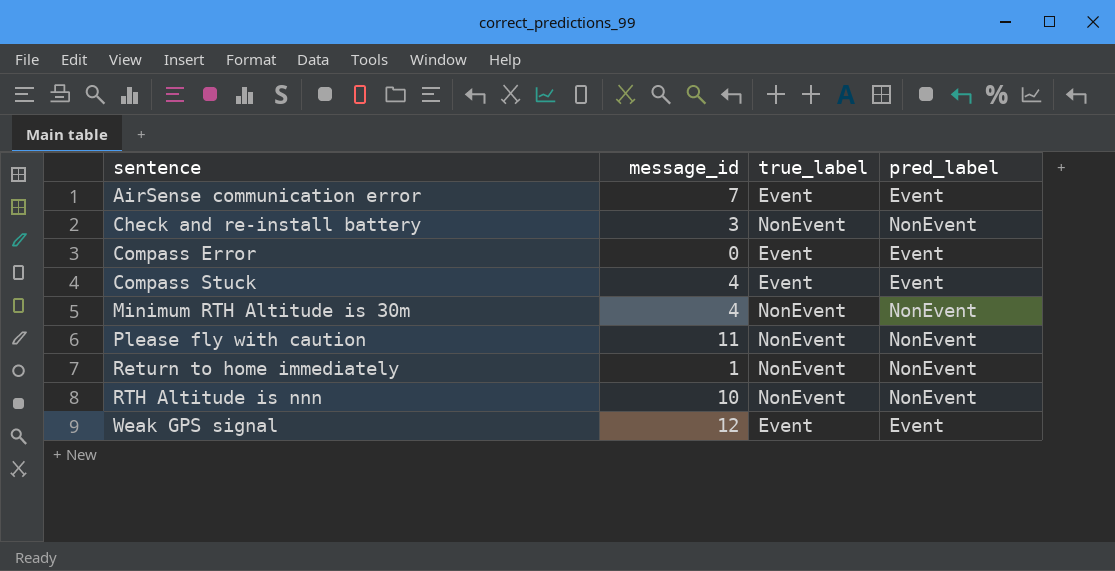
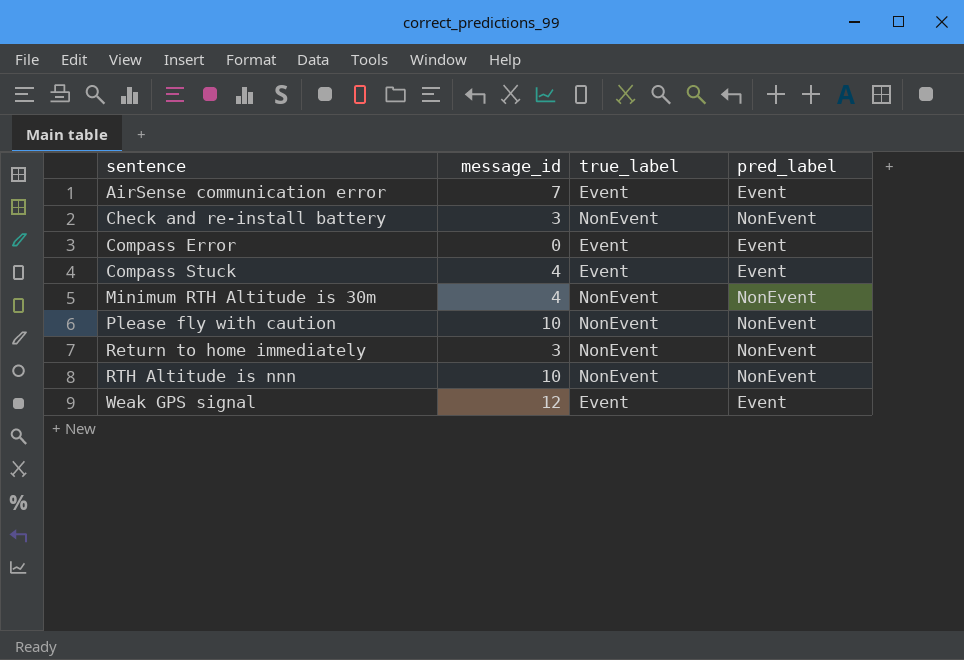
Please fly with caution | message_id: 11 -> 10
Return to home immediately | message_id: 1 -> 3

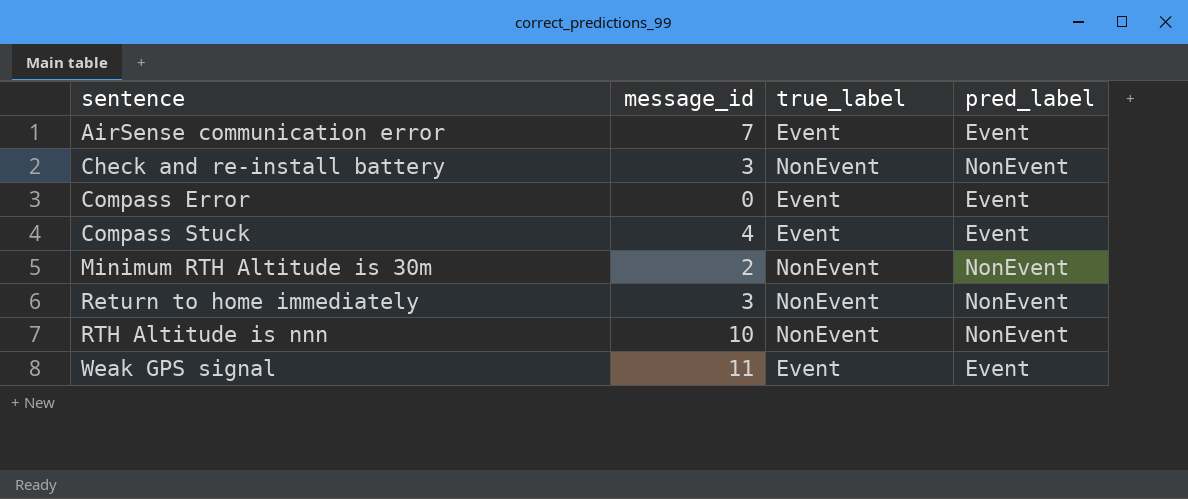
row Please fly with caution: 10 | NonEvent | NonEvent -> none
Minimum RTH Altitude is 30m | message_id: 4 -> 2
Weak GPS signal | message_id: 12 -> 11

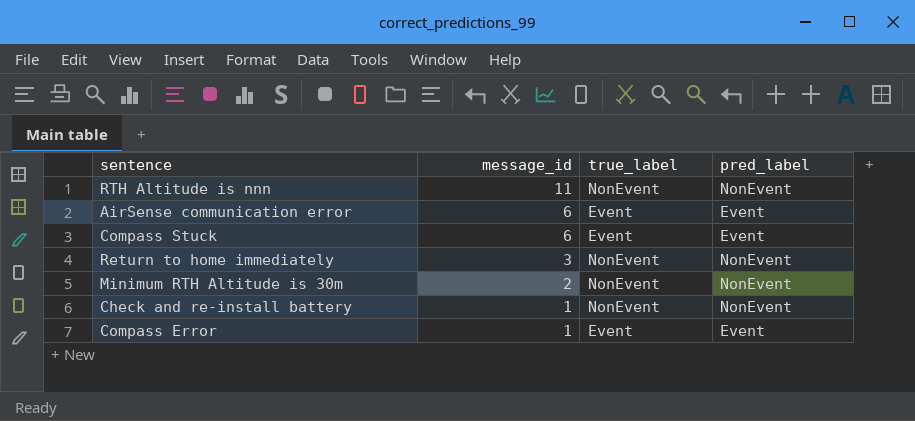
row order: sentence ascending -> message_id descending
row Weak GPS signal: 11 | Event | Event -> none
RTH Altitude is nnn | message_id: 10 -> 11
AirSense communication error | message_id: 7 -> 6
Compass Stuck | message_id: 4 -> 6
Check and re-install battery | message_id: 3 -> 1
Compass Error | message_id: 0 -> 1

